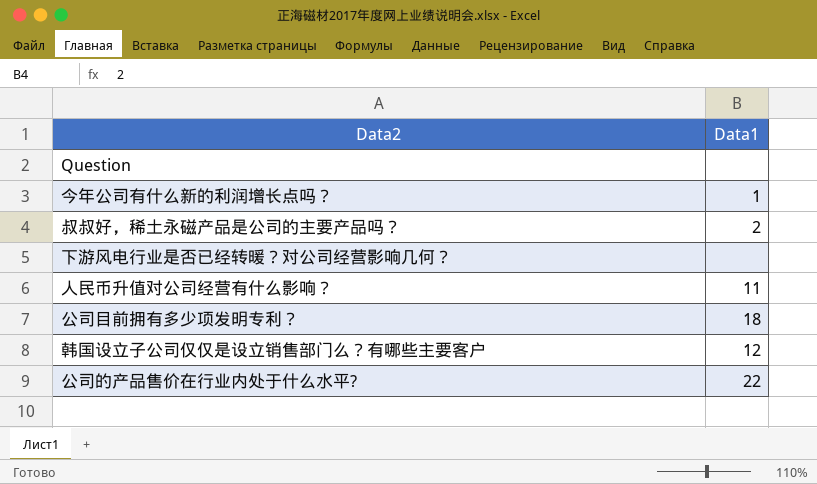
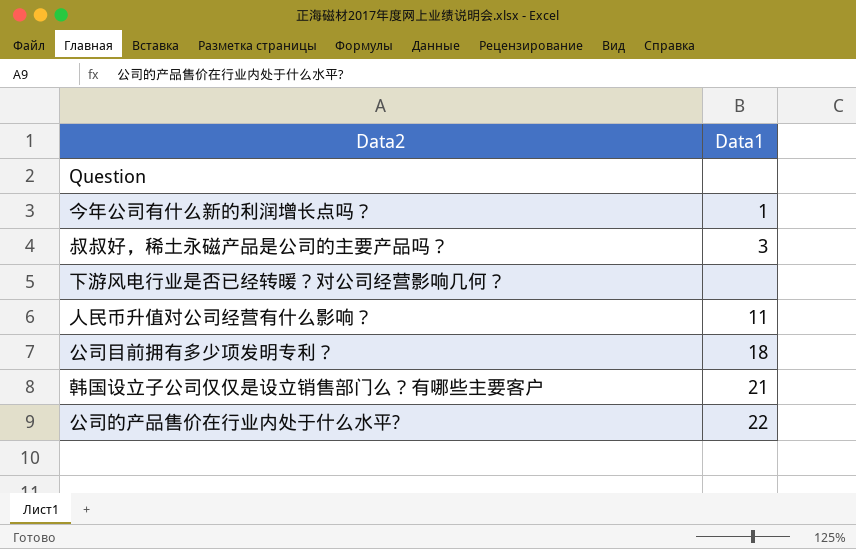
叔叔好，稀土永磁产品是公司的主要产品吗？ | Data1: 2 -> 3
韩国设立子公司仅仅是设立销售部门么？有哪些主要客户 | Data1: 12 -> 21

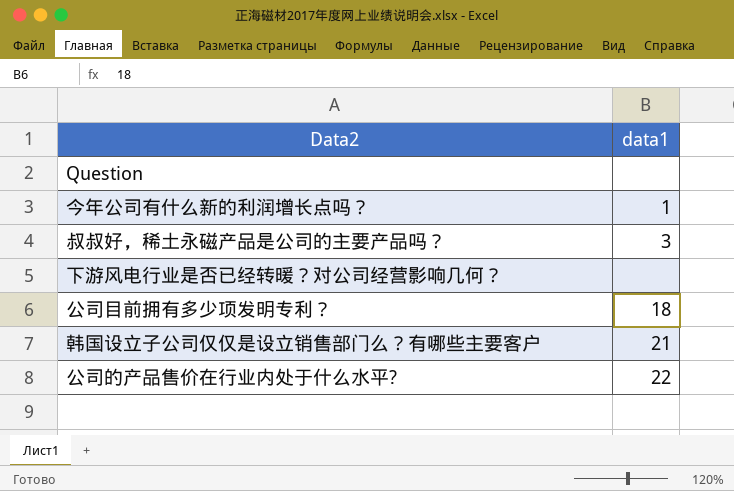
column name: Data1 -> data1
row 人民币升值对公司经营有什么影响？: 11 -> none

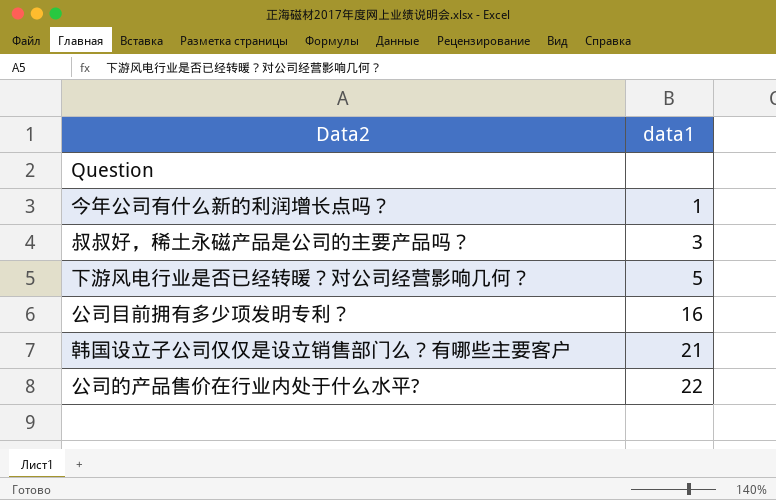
下游风电行业是否已经转暖？对公司经营影响几何？ | data1: none -> 5
公司目前拥有多少项发明专利？ | data1: 18 -> 16

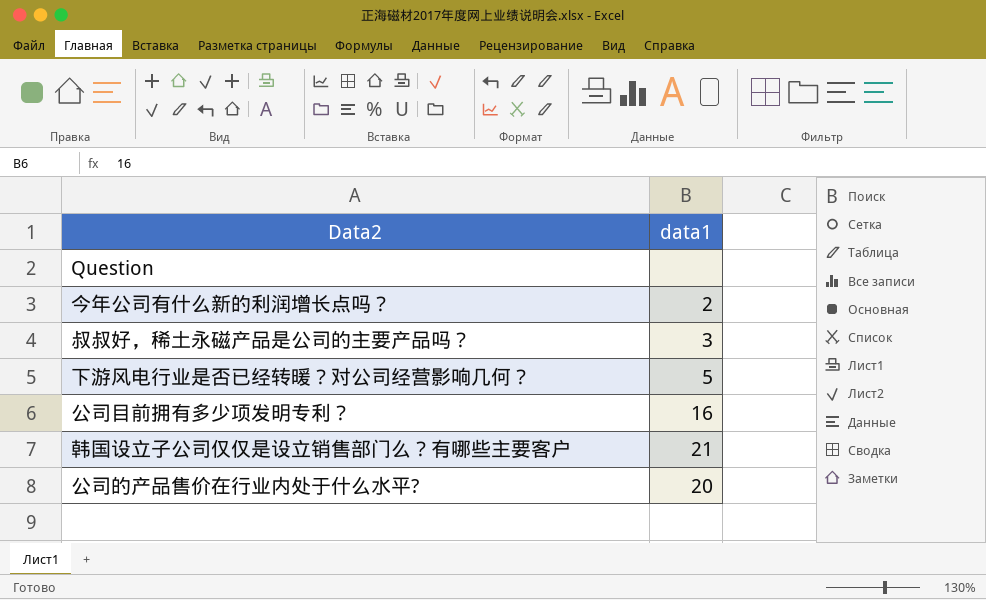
今年公司有什么新的利润增长点吗？ | data1: 1 -> 2
公司的产品售价在行业内处于什么水平? | data1: 22 -> 20

